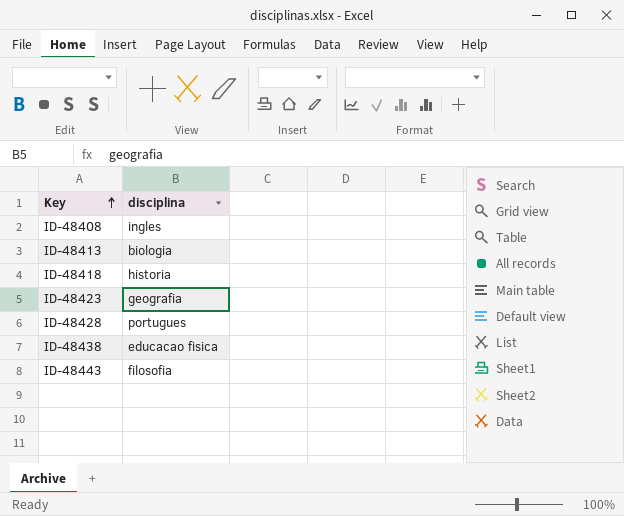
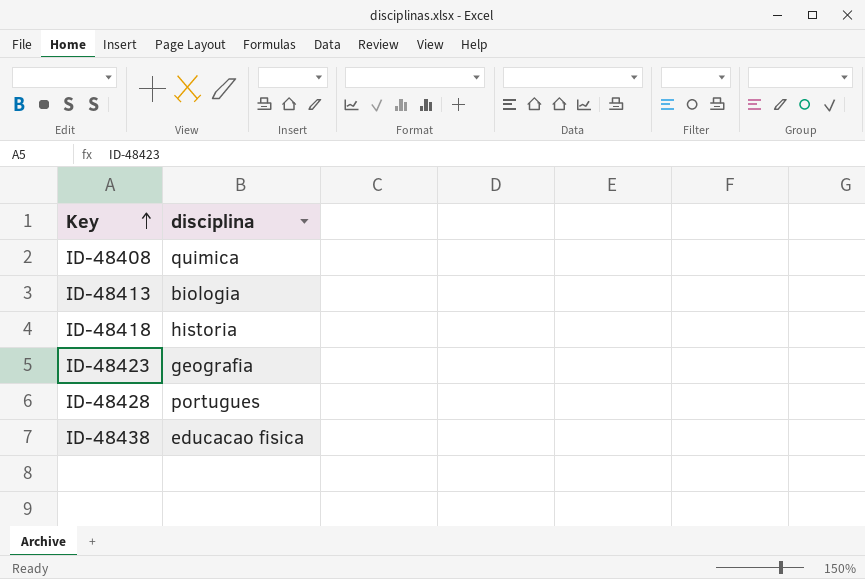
row ID-48443: filosofia -> none
ID-48408 | disciplina: ingles -> quimica

